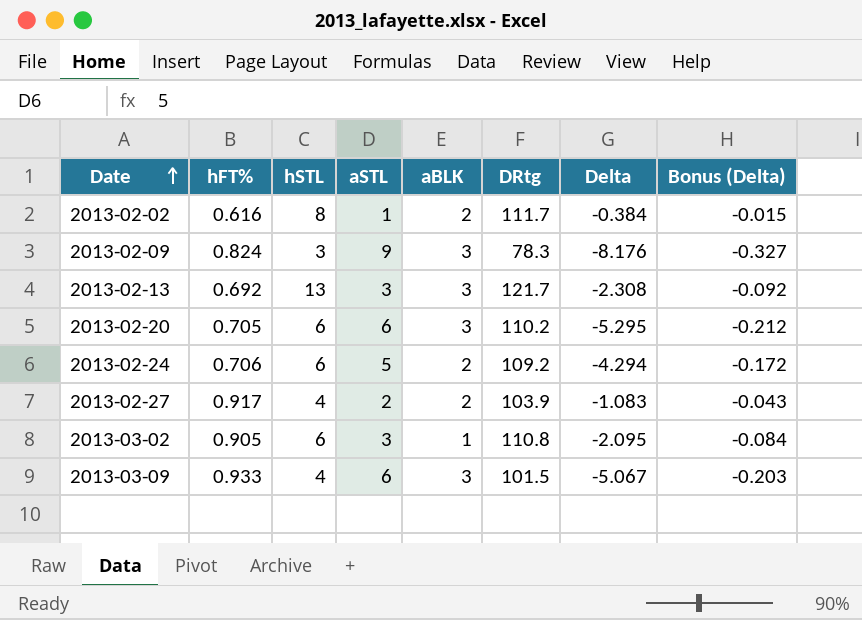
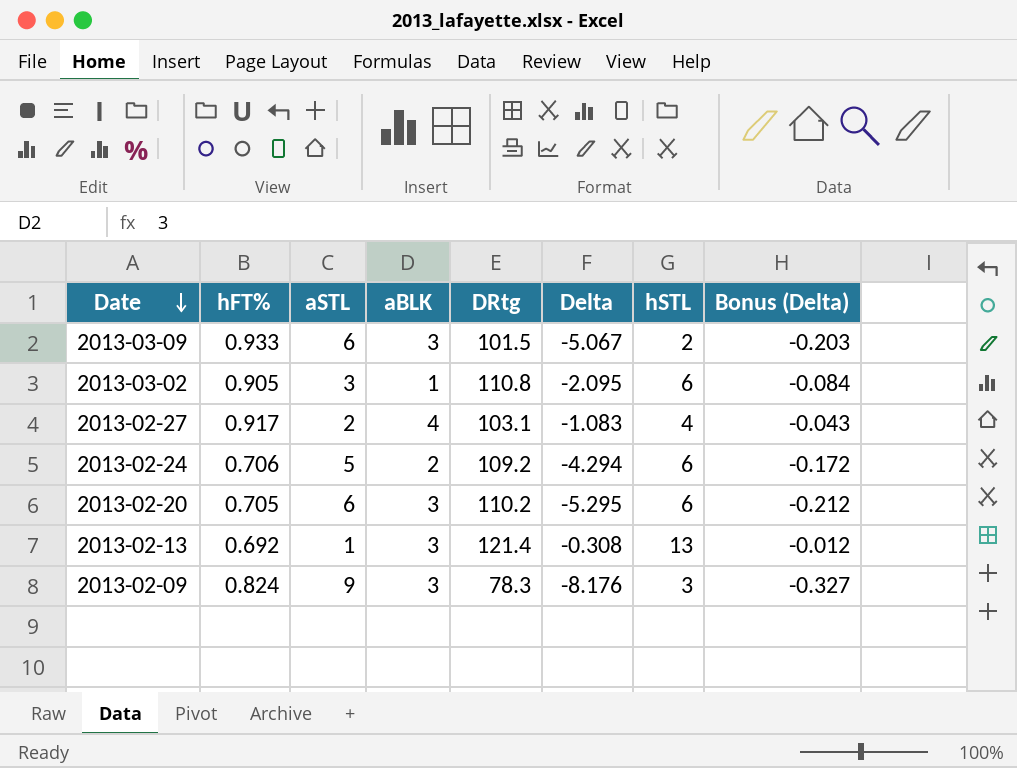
row order: Date ascending -> Date descending
column hSTL | position: 3 -> 7
row 2013-02-02: 0.616 | 8 | 1 | 2 | 111.7 | -0.384 | -0.015 -> none
2013-03-09 | hSTL: 4 -> 2
2013-02-27 | aBLK: 2 -> 4
2013-02-27 | DRtg: 103.9 -> 103.1
2013-02-13 | aSTL: 3 -> 1
2013-02-13 | DRtg: 121.7 -> 121.4
2013-02-13 | Delta: -2.308 -> -0.308
2013-02-13 | Bonus (Delta): -0.092 -> -0.012

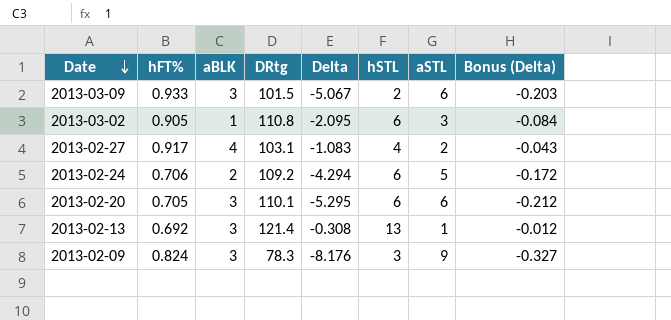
column aSTL | position: 3 -> 7
2013-02-20 | DRtg: 110.2 -> 110.1

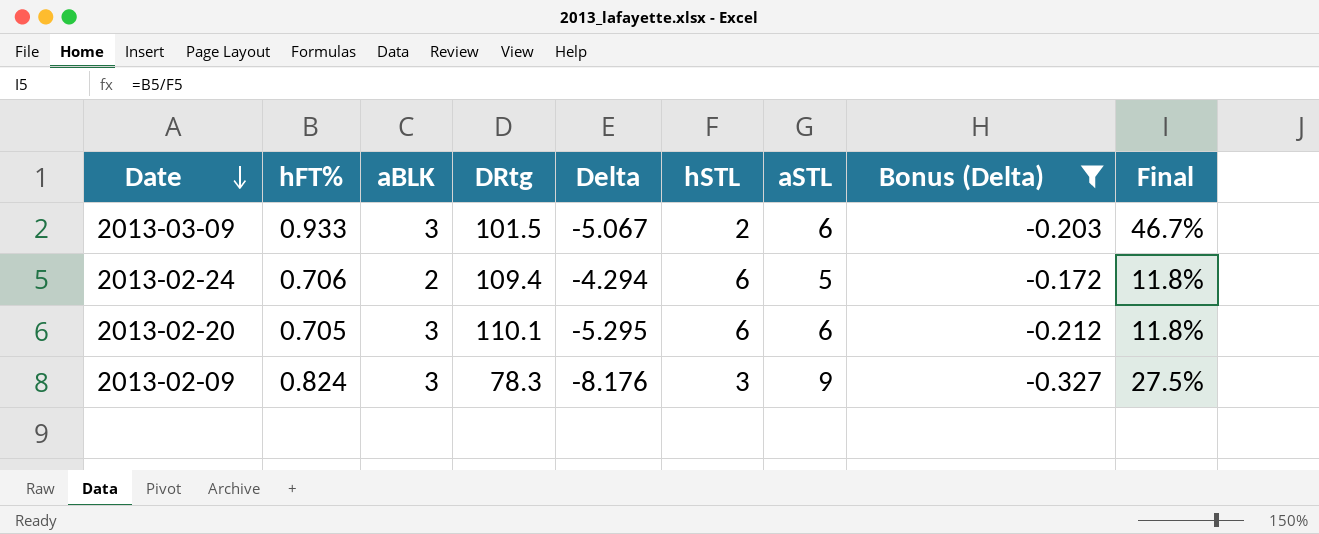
filter: none -> Bonus (Delta) <= -0.172
column Final | formula: none -> [hFT%] / [hSTL]
2013-02-24 | DRtg: 109.2 -> 109.4

